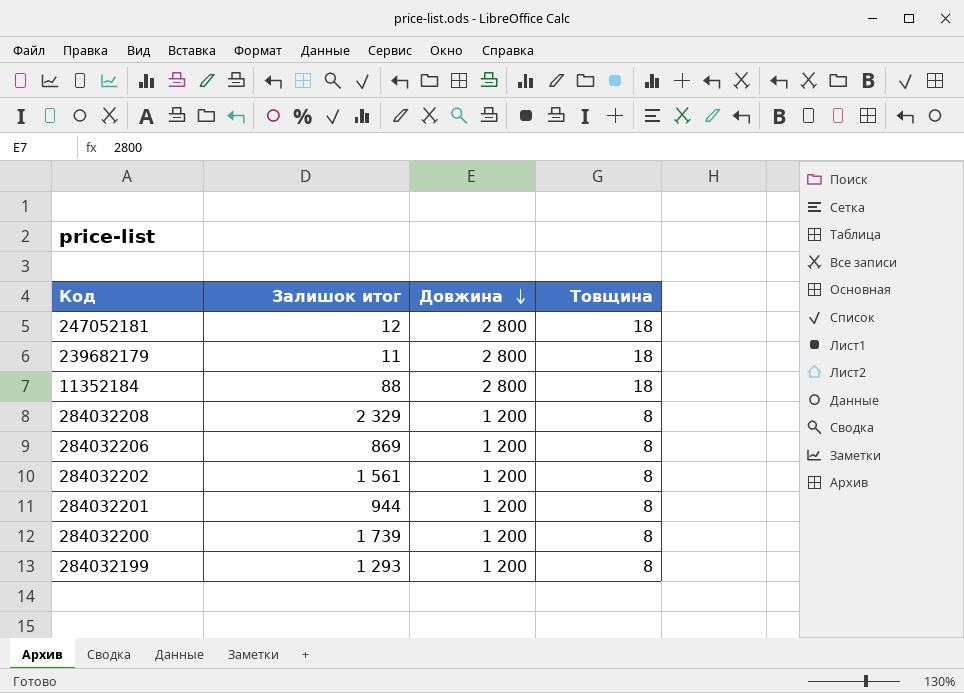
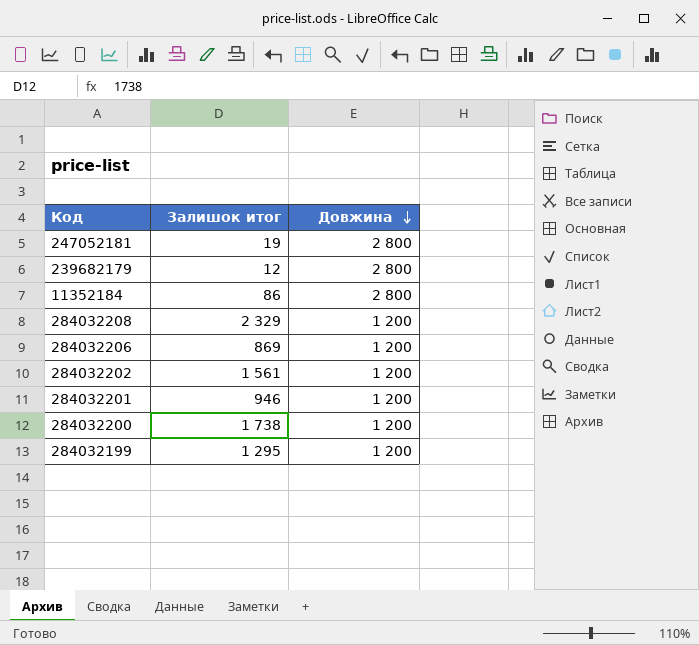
column Товщина | position: 4 -> none
247052181 | Залишок итог: 12 -> 19
239682179 | Залишок итог: 11 -> 12
11352184 | Залишок итог: 88 -> 86
284032201 | Залишок итог: 944 -> 946
284032200 | Залишок итог: 1 739 -> 1 738
284032199 | Залишок итог: 1 293 -> 1 295

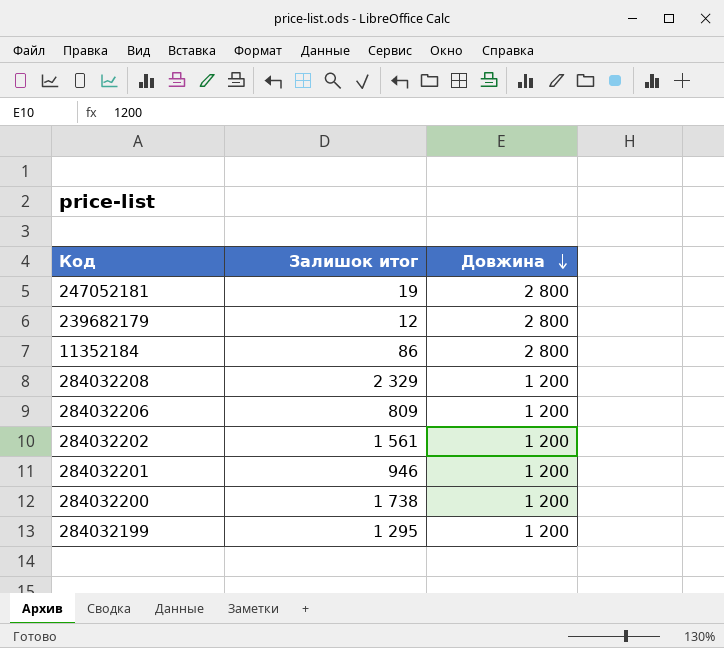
284032206 | Залишок итог: 869 -> 809

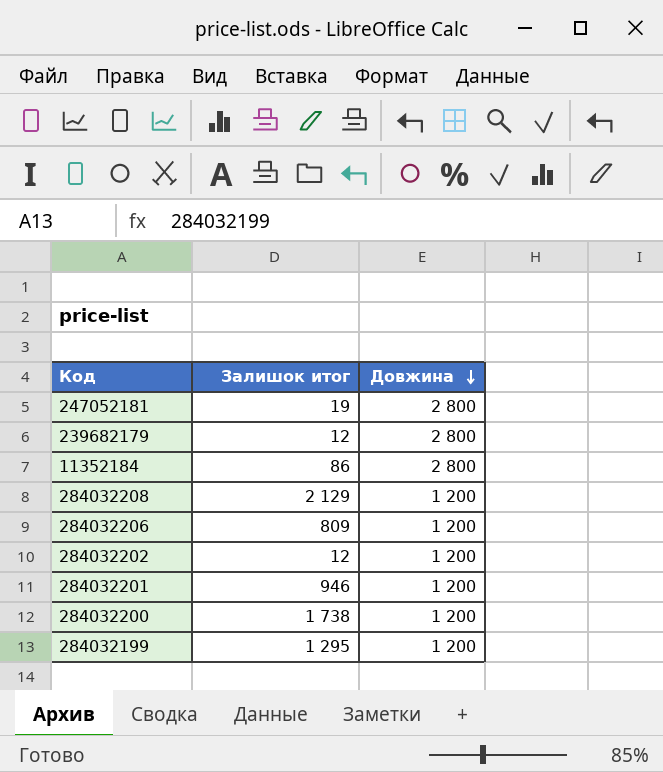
284032208 | Залишок итог: 2 329 -> 2 129
284032202 | Залишок итог: 1 561 -> 12

